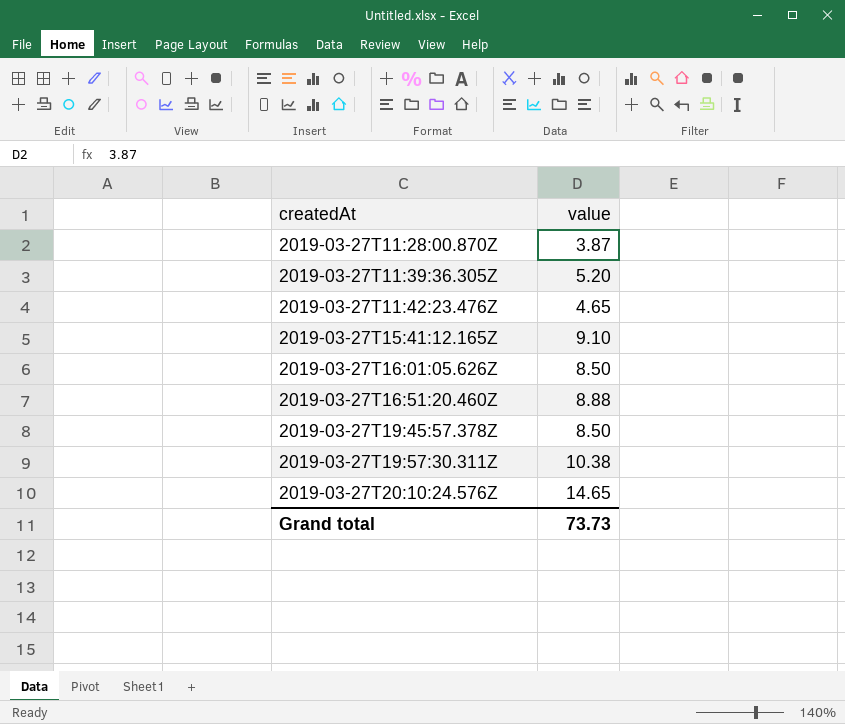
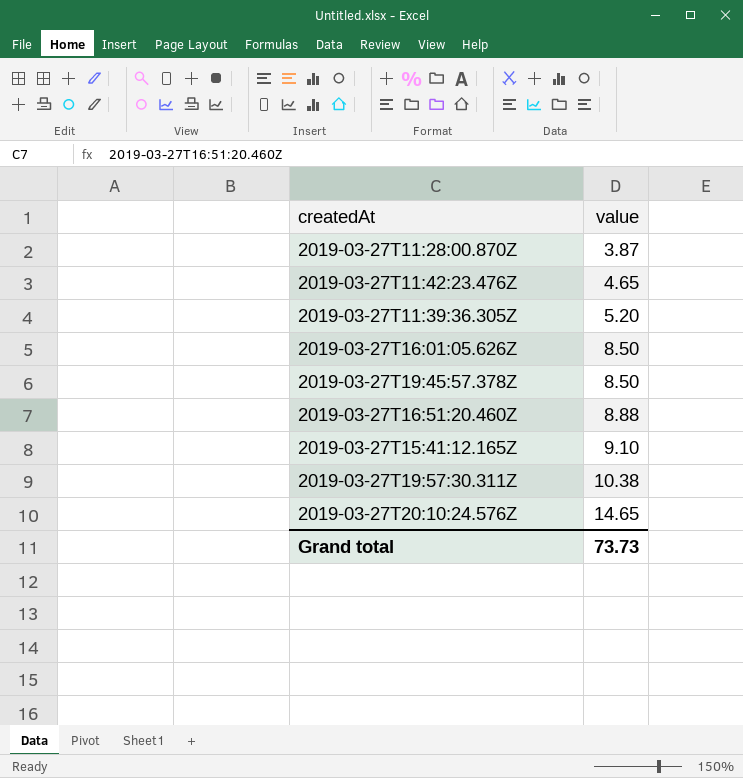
row order: createdAt ascending -> value ascending

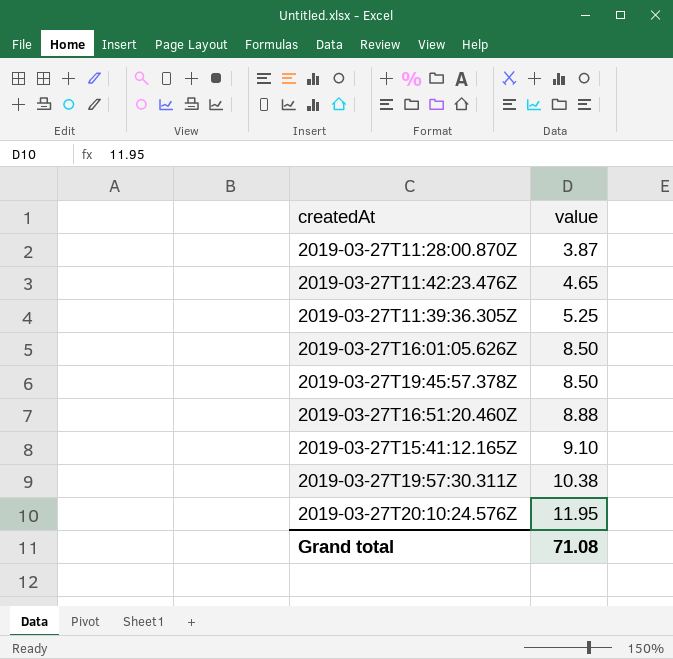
2019-03-27T11:39:36.305Z | value: 5.20 -> 5.25
2019-03-27T20:10:24.576Z | value: 14.65 -> 11.95
Grand total | value: 73.73 -> 71.08

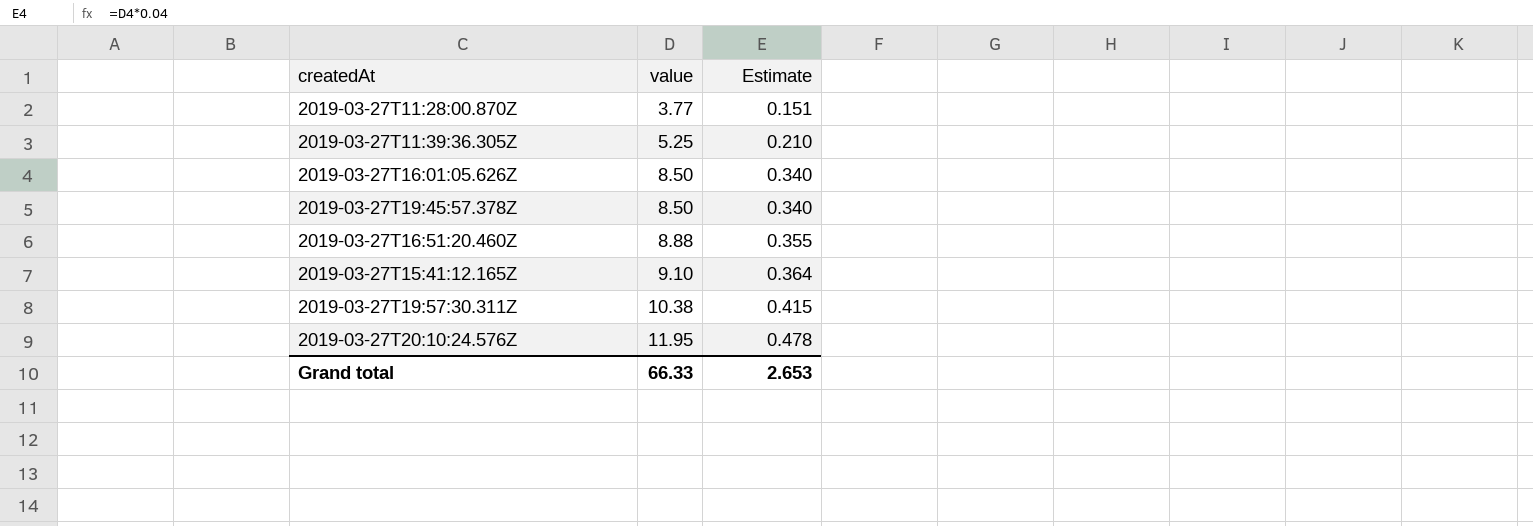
column Estimate | formula: none -> [value] * 0.04
row 2019-03-27T11:42:23.476Z: 4.65 -> none
2019-03-27T11:28:00.870Z | value: 3.87 -> 3.77
Grand total | value: 71.08 -> 66.33

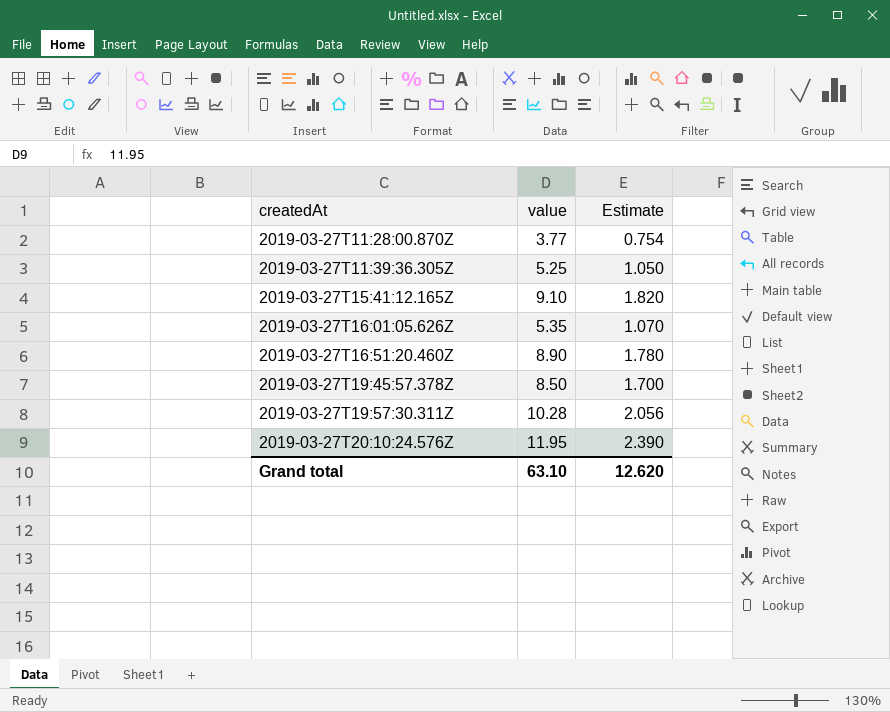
row order: value ascending -> createdAt ascending
column Estimate | formula: [value] * 0.04 -> [value] * 0.2
2019-03-27T16:01:05.626Z | value: 8.50 -> 5.35
2019-03-27T16:51:20.460Z | value: 8.88 -> 8.90
2019-03-27T19:57:30.311Z | value: 10.38 -> 10.28
Grand total | value: 66.33 -> 63.10
Grand total | Estimate: 2.653 -> 12.620

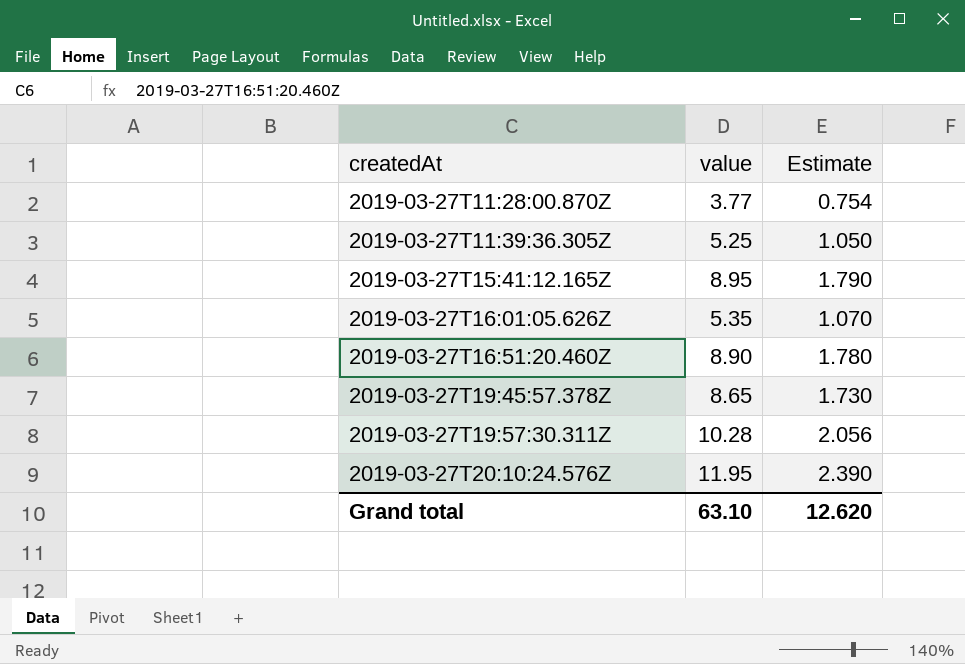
2019-03-27T15:41:12.165Z | value: 9.10 -> 8.95
2019-03-27T15:41:12.165Z | Estimate: 1.820 -> 1.790
2019-03-27T19:45:57.378Z | value: 8.50 -> 8.65
2019-03-27T19:45:57.378Z | Estimate: 1.700 -> 1.730

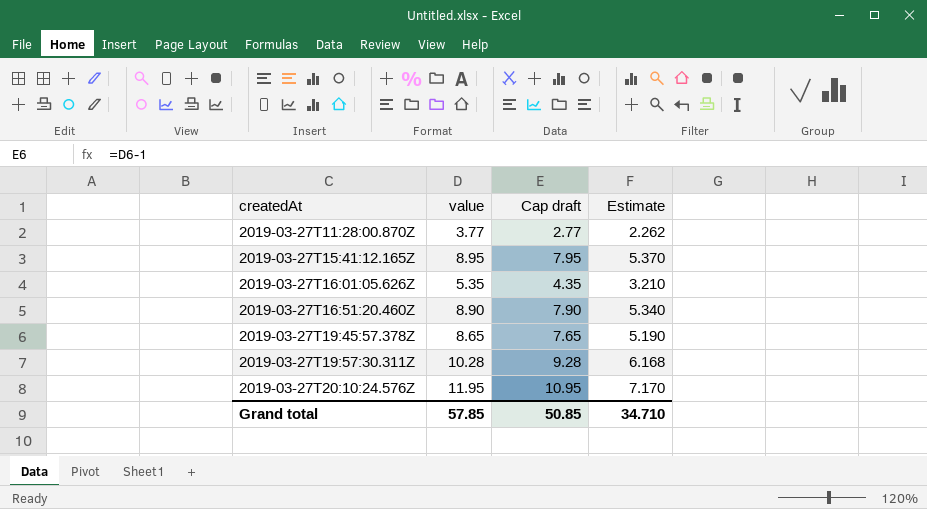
column Cap draft | formula: none -> [value] - 1
column Estimate | formula: [value] * 0.2 -> [value] * 0.6
row 2019-03-27T11:39:36.305Z: 5.25 | 1.050 -> none
Grand total | value: 63.10 -> 57.85
Grand total | Estimate: 12.620 -> 34.710

